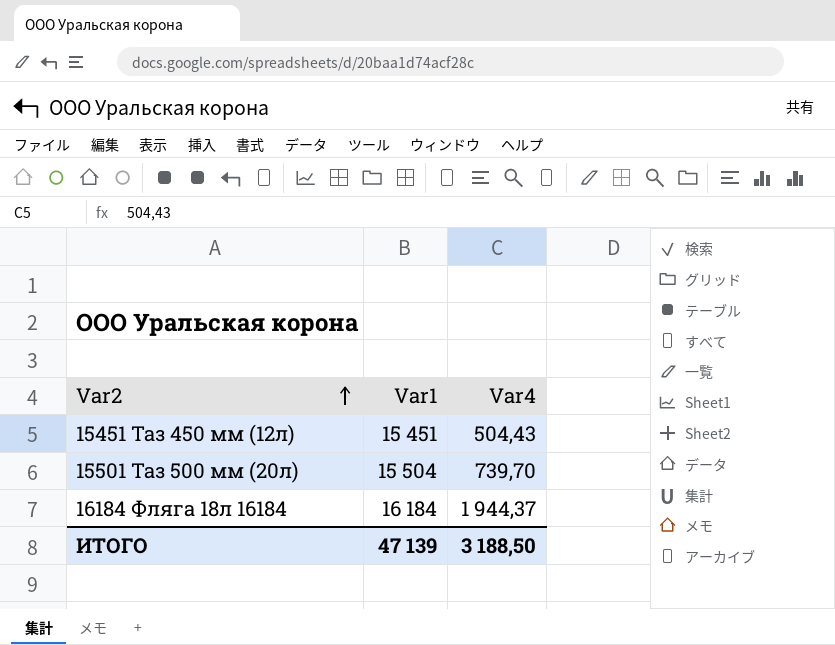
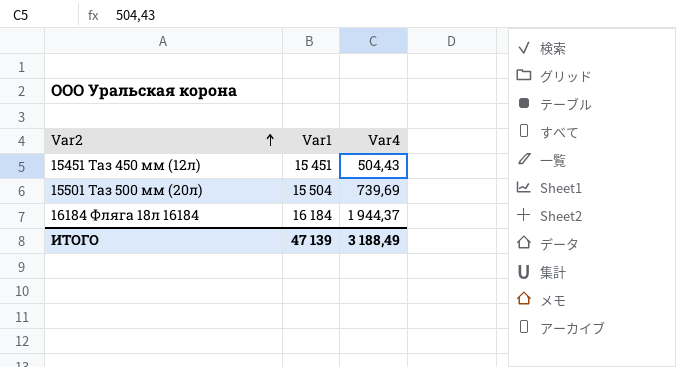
15501 Таз 500 мм (20л) | Var4: 739,70 -> 739,69
ИТОГО | Var4: 3 188,50 -> 3 188,49

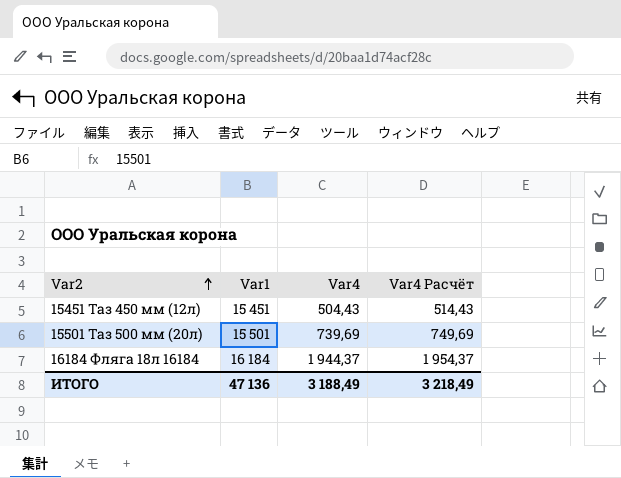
column Var4 Расчёт | formula: none -> [Var4] + 10
15501 Таз 500 мм (20л) | Var1: 15 504 -> 15 501
ИТОГО | Var1: 47 139 -> 47 136

